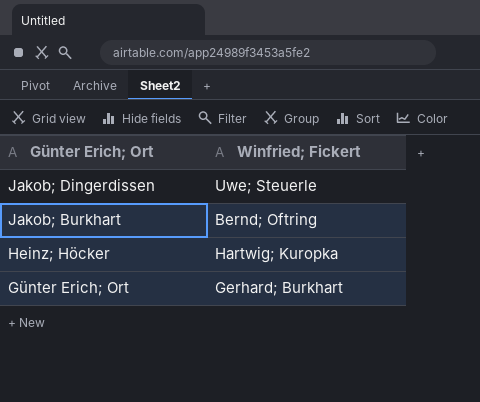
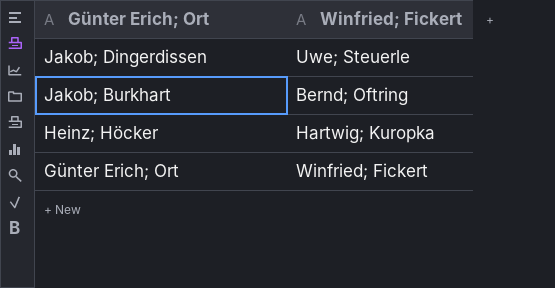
Günter Erich; Ort | Winfried; Fickert: Gerhard; Burkhart -> Winfried; Fickert

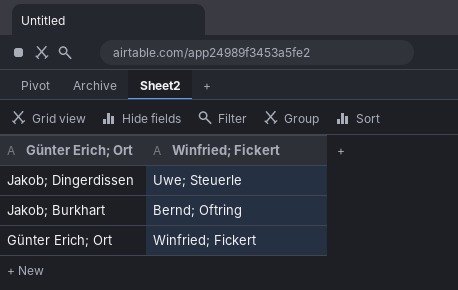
row Heinz; Höcker: Hartwig; Kuropka -> none

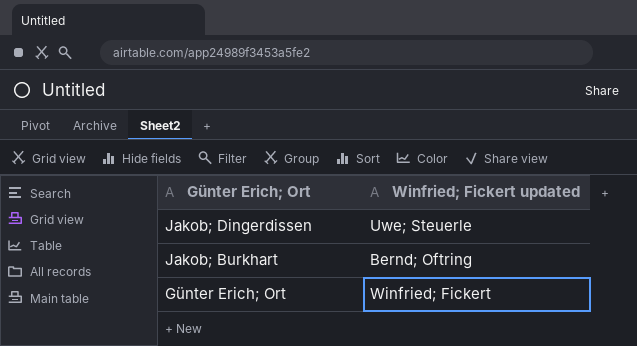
column name: Winfried; Fickert -> Winfried; Fickert updated

